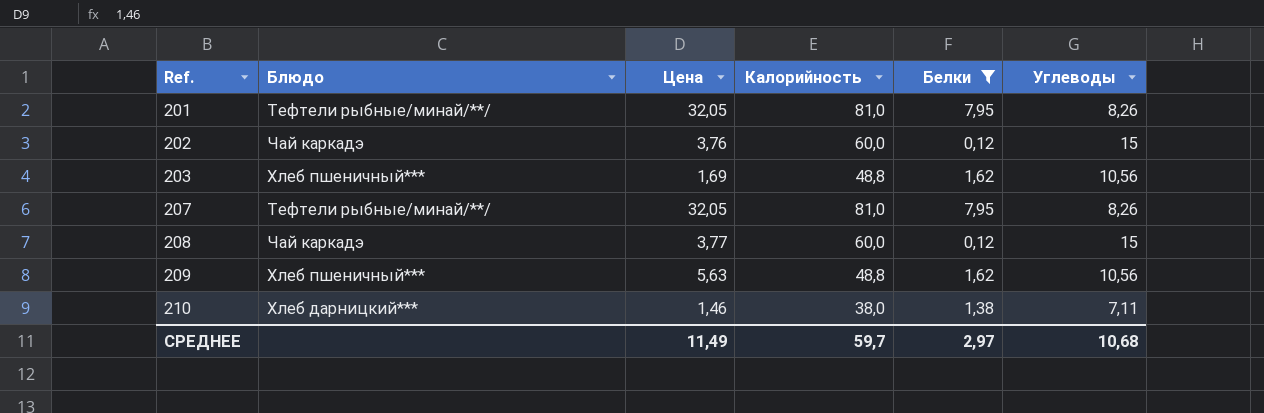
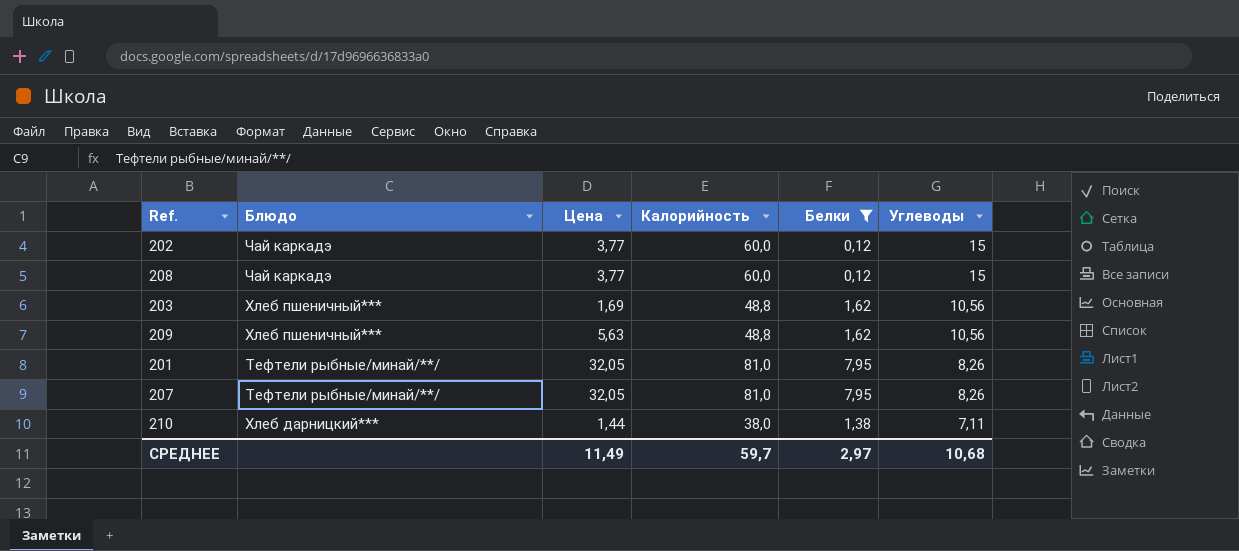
row order: Ref. ascending -> Углеводы descending
202 | Цена: 3,76 -> 3,77
210 | Цена: 1,46 -> 1,44

